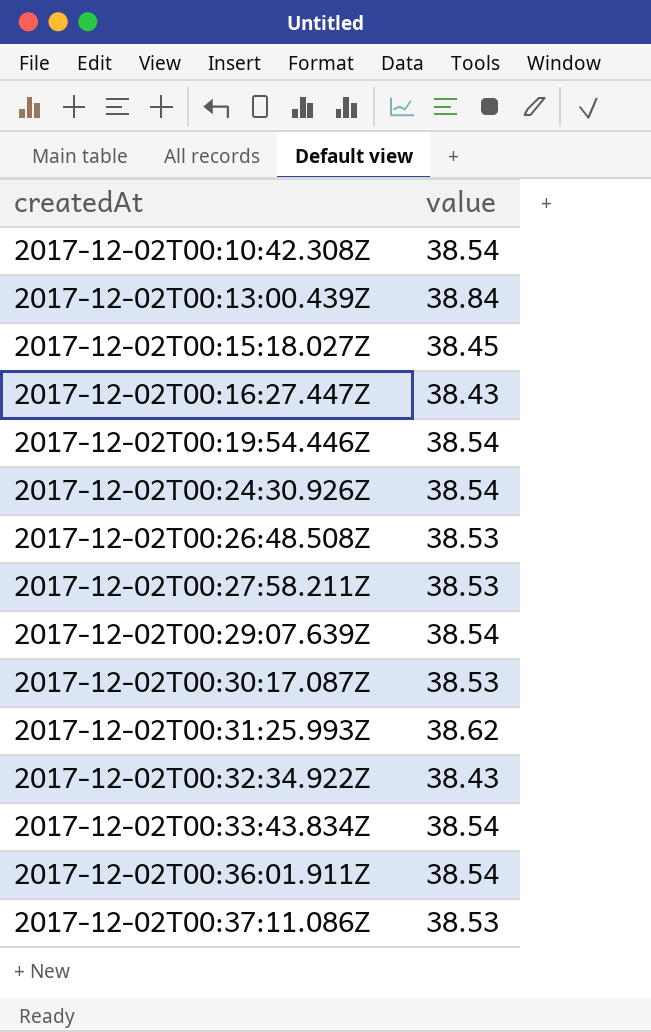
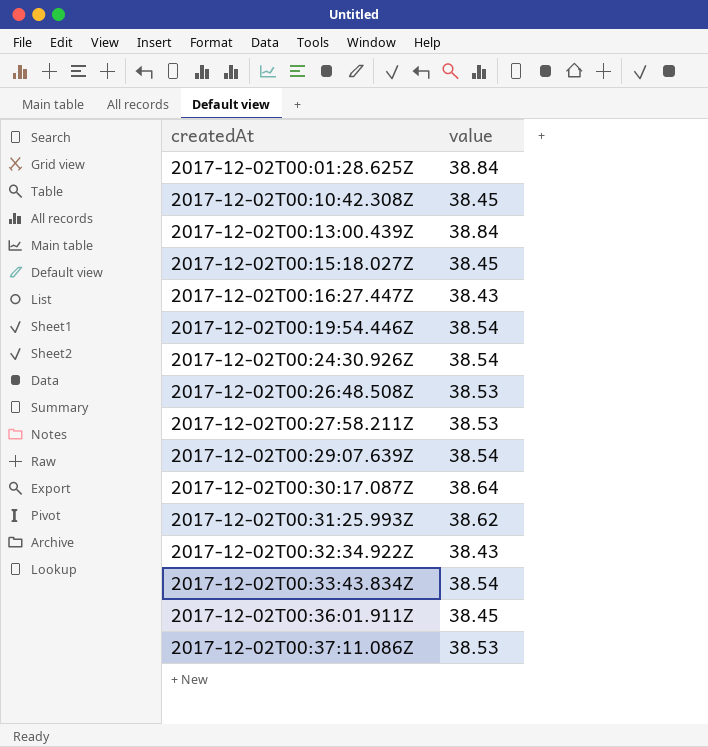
row 2017-12-02T00:01:28.625Z: none -> 38.84
2017-12-02T00:10:42.308Z | value: 38.54 -> 38.45
2017-12-02T00:30:17.087Z | value: 38.53 -> 38.64
2017-12-02T00:36:01.911Z | value: 38.54 -> 38.45

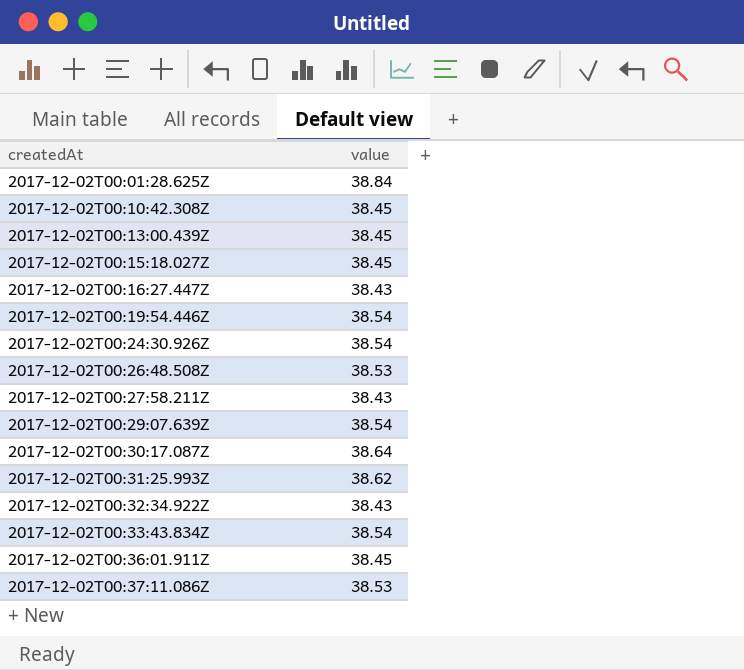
2017-12-02T00:13:00.439Z | value: 38.84 -> 38.45
2017-12-02T00:27:58.211Z | value: 38.53 -> 38.43

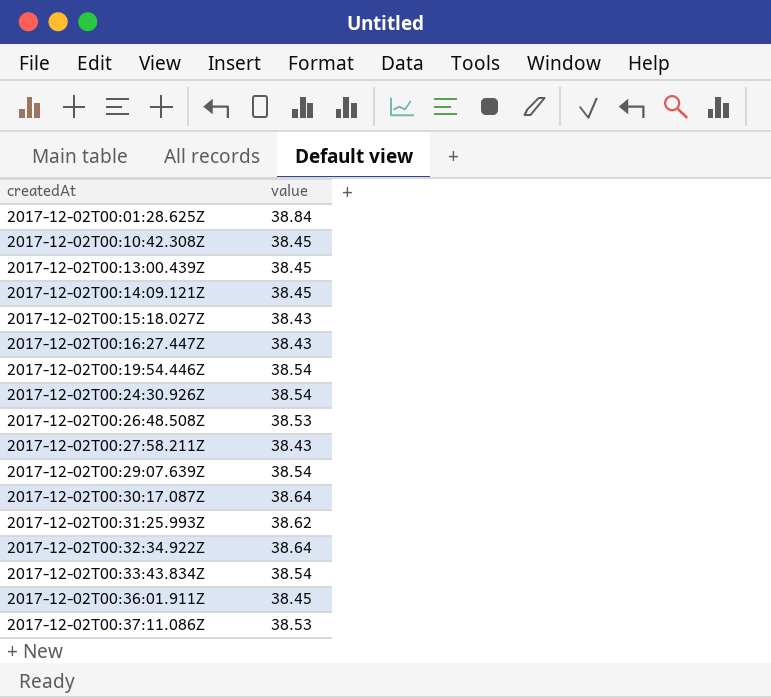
row 2017-12-02T00:14:09.121Z: none -> 38.45
2017-12-02T00:15:18.027Z | value: 38.45 -> 38.43
2017-12-02T00:32:34.922Z | value: 38.43 -> 38.64

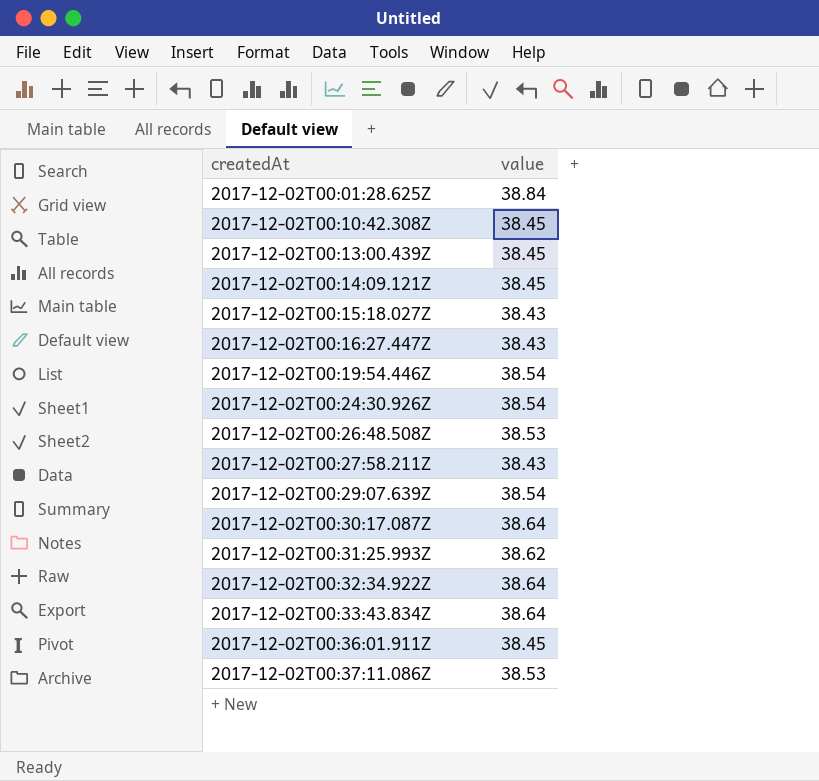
2017-12-02T00:33:43.834Z | value: 38.54 -> 38.64

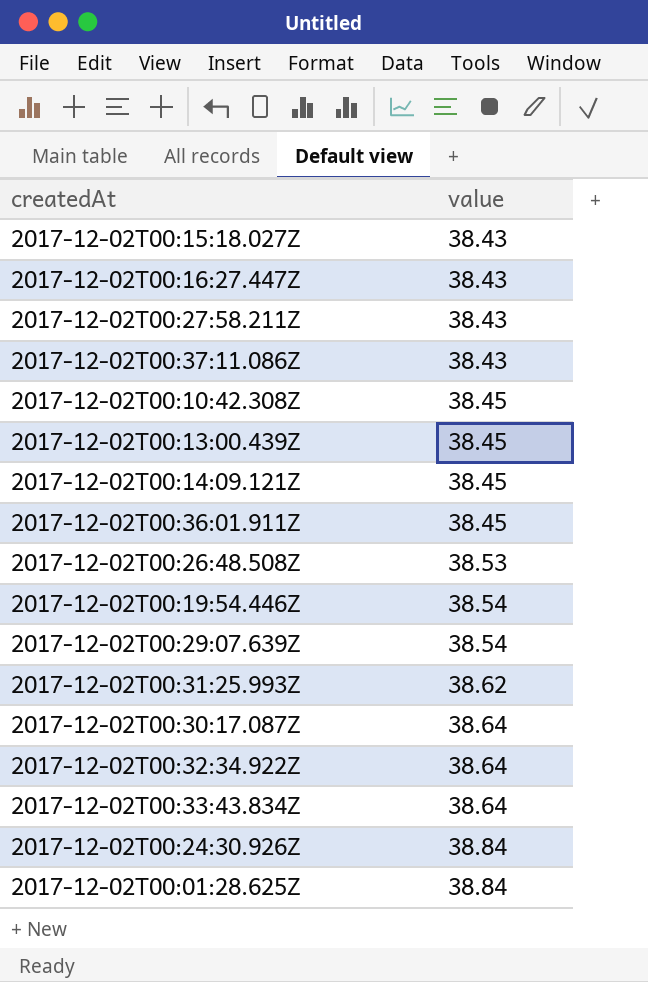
row order: createdAt ascending -> value ascending
2017-12-02T00:37:11.086Z | value: 38.53 -> 38.43
2017-12-02T00:24:30.926Z | value: 38.54 -> 38.84

